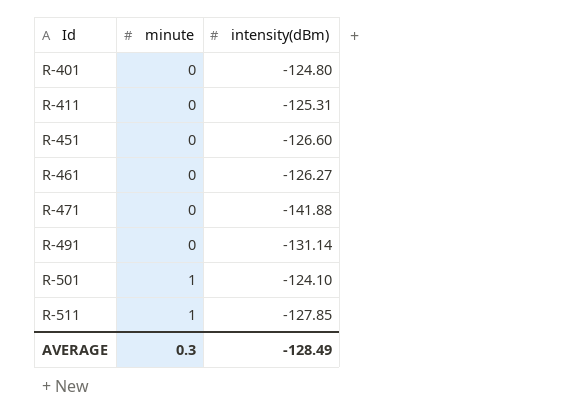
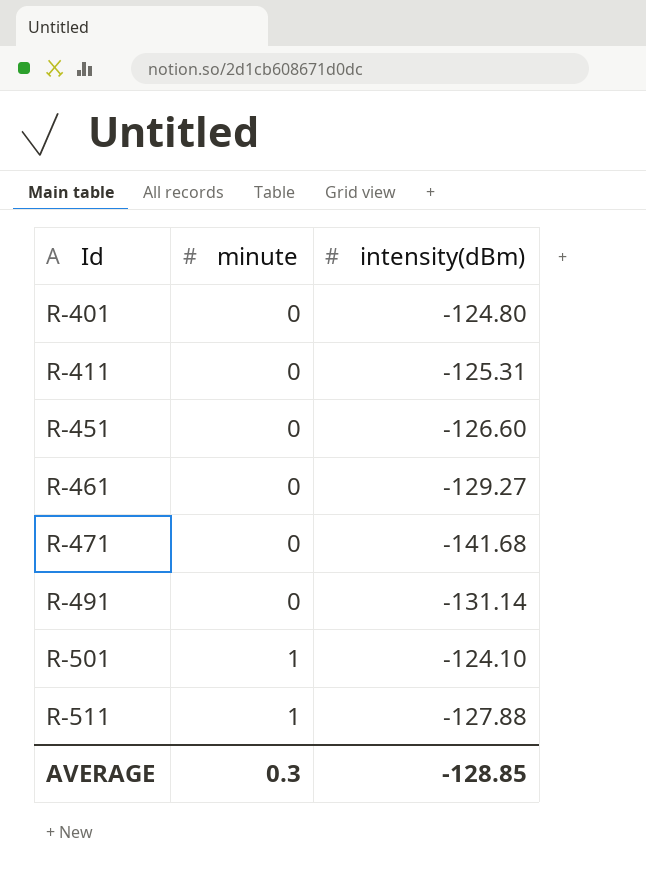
R-461 | intensity(dBm): -126.27 -> -129.27
R-471 | intensity(dBm): -141.88 -> -141.68
R-511 | intensity(dBm): -127.85 -> -127.88
AVERAGE | intensity(dBm): -128.49 -> -128.85

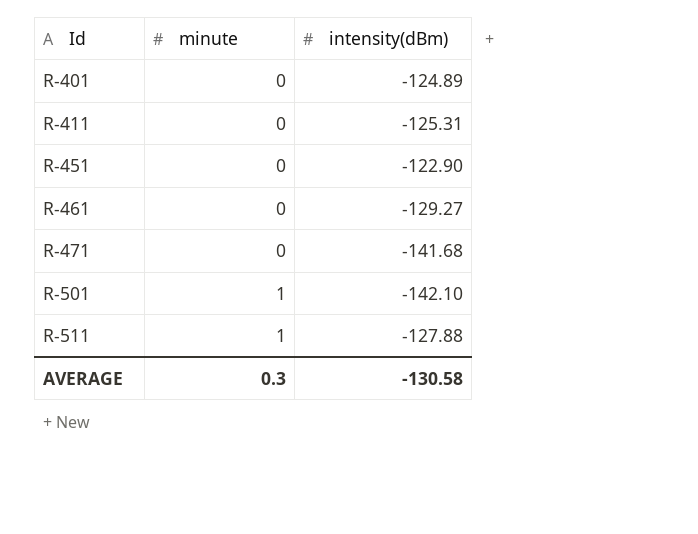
row R-491: 0 | -131.14 -> none
R-401 | intensity(dBm): -124.80 -> -124.89
R-451 | intensity(dBm): -126.60 -> -122.90
R-501 | intensity(dBm): -124.10 -> -142.10
AVERAGE | intensity(dBm): -128.85 -> -130.58

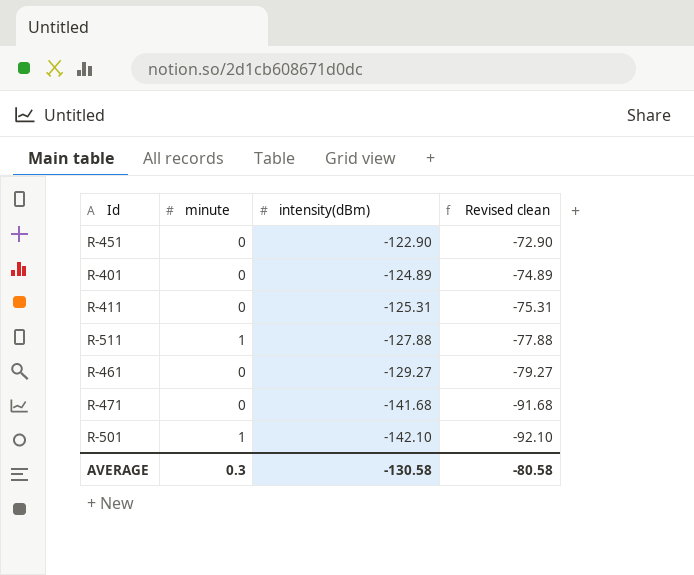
row order: Id ascending -> intensity(dBm) descending
column Revised clean | formula: none -> [intensity(dBm)] + 50

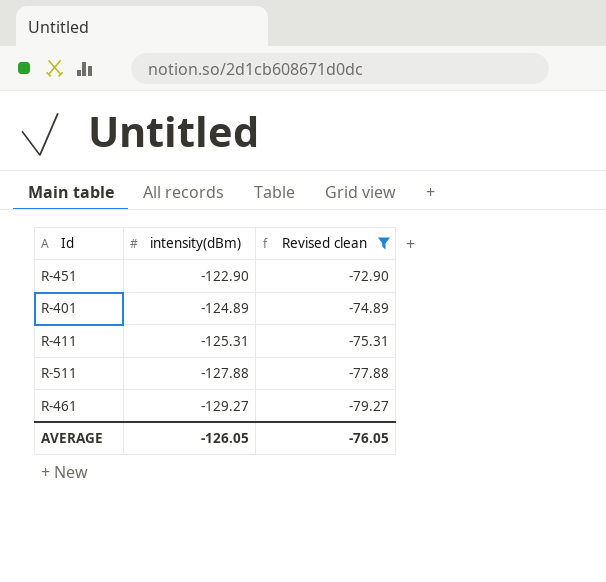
filter: none -> Revised clean >= -79.27
column minute | position: 2 -> none
AVERAGE | intensity(dBm): -130.58 -> -126.05
AVERAGE | Revised clean: -80.58 -> -76.05

